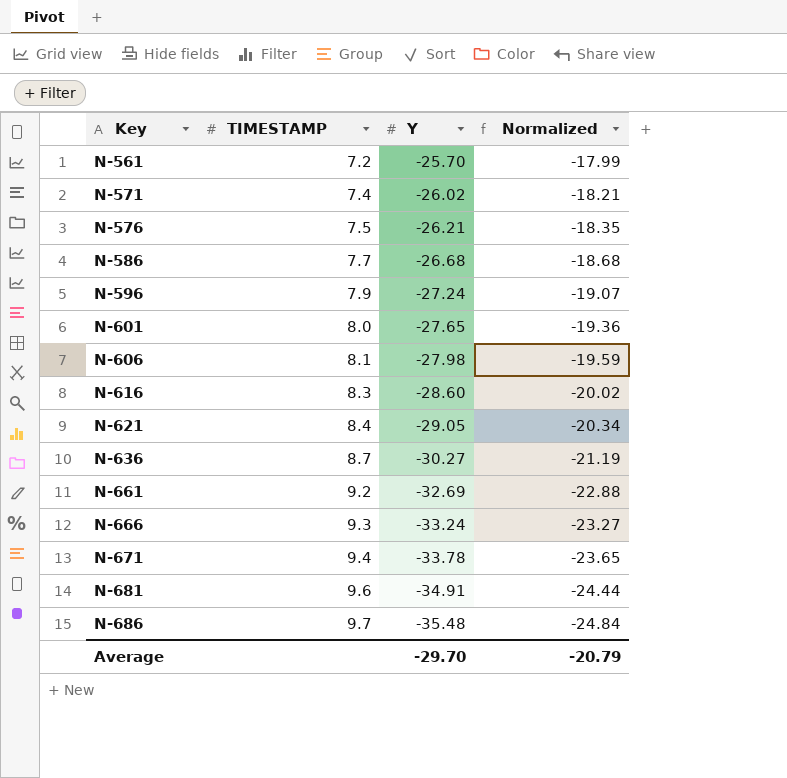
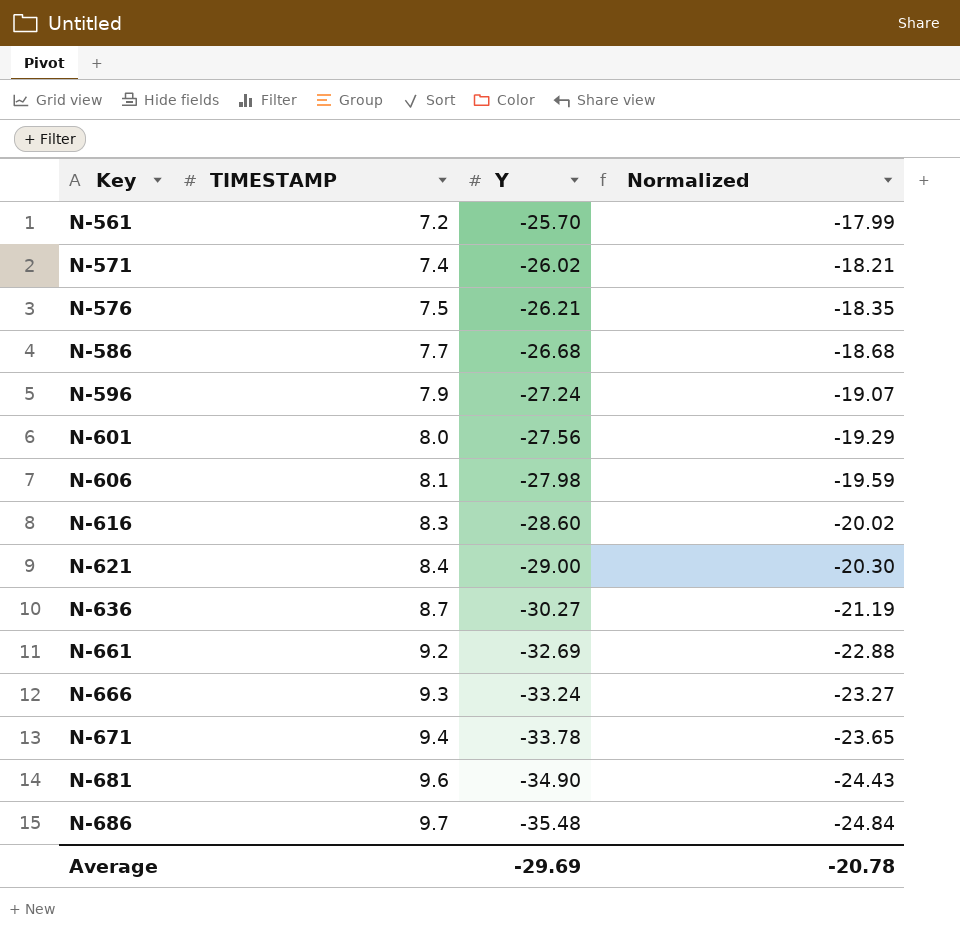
N-601 | Y: -27.65 -> -27.56
N-601 | Normalized: -19.36 -> -19.29
N-621 | Y: -29.05 -> -29.00
N-621 | Normalized: -20.34 -> -20.30
N-681 | Y: -34.91 -> -34.90
N-681 | Normalized: -24.44 -> -24.43
Average | Y: -29.70 -> -29.69
Average | Normalized: -20.79 -> -20.78

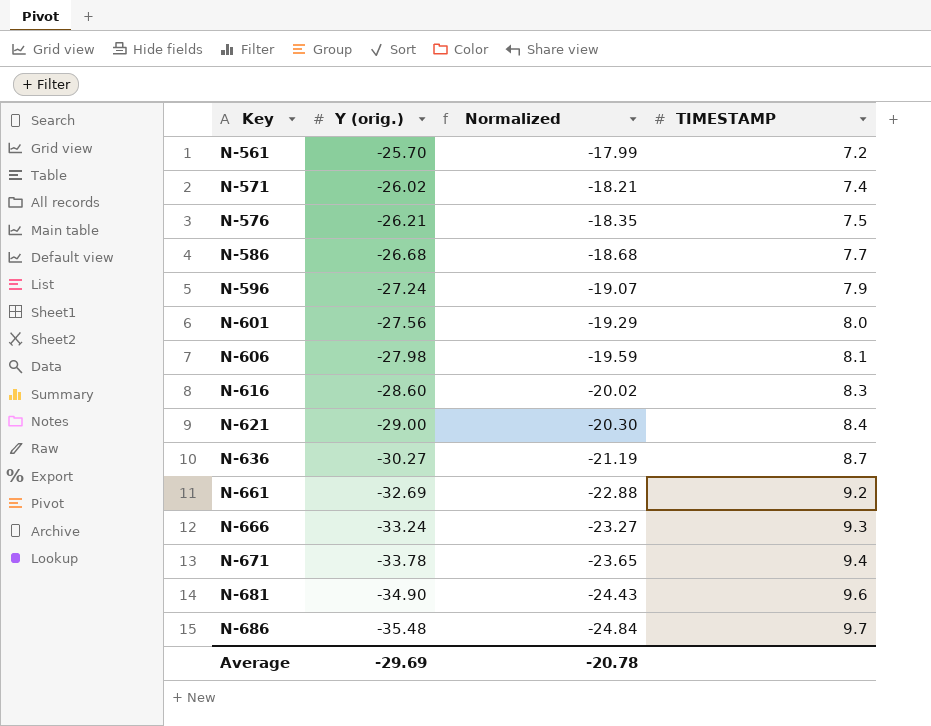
column name: Y -> Y (orig.)
column TIMESTAMP | position: 2 -> 4

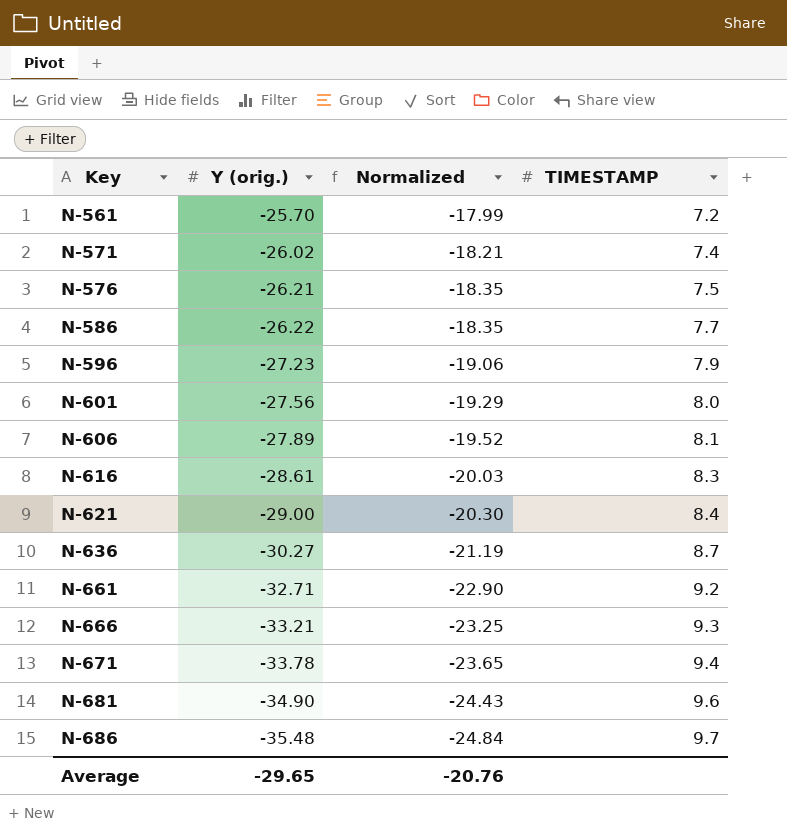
N-586 | Y (orig.): -26.68 -> -26.22
N-586 | Normalized: -18.68 -> -18.35
N-596 | Y (orig.): -27.24 -> -27.23
N-596 | Normalized: -19.07 -> -19.06
N-606 | Y (orig.): -27.98 -> -27.89
N-606 | Normalized: -19.59 -> -19.52
N-616 | Y (orig.): -28.60 -> -28.61
N-616 | Normalized: -20.02 -> -20.03
N-661 | Y (orig.): -32.69 -> -32.71
N-661 | Normalized: -22.88 -> -22.90
N-666 | Y (orig.): -33.24 -> -33.21
N-666 | Normalized: -23.27 -> -23.25
Average | Y (orig.): -29.69 -> -29.65
Average | Normalized: -20.78 -> -20.76

